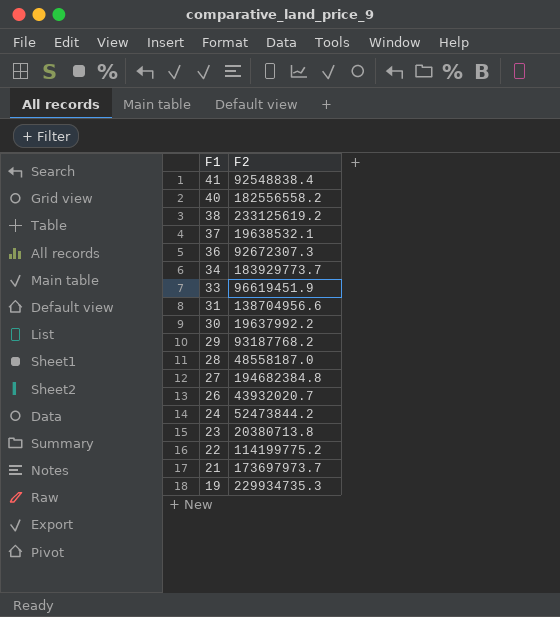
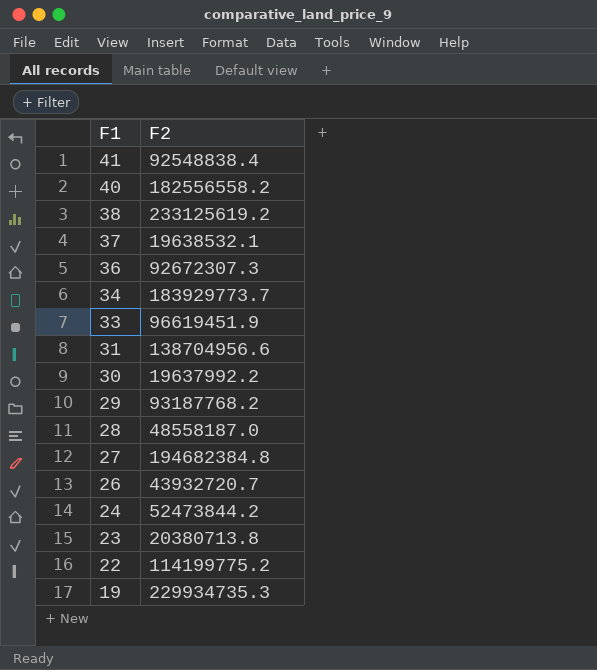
row 21: 173697973.7 -> none
26 | F2: 43932020.7 -> 43932720.7

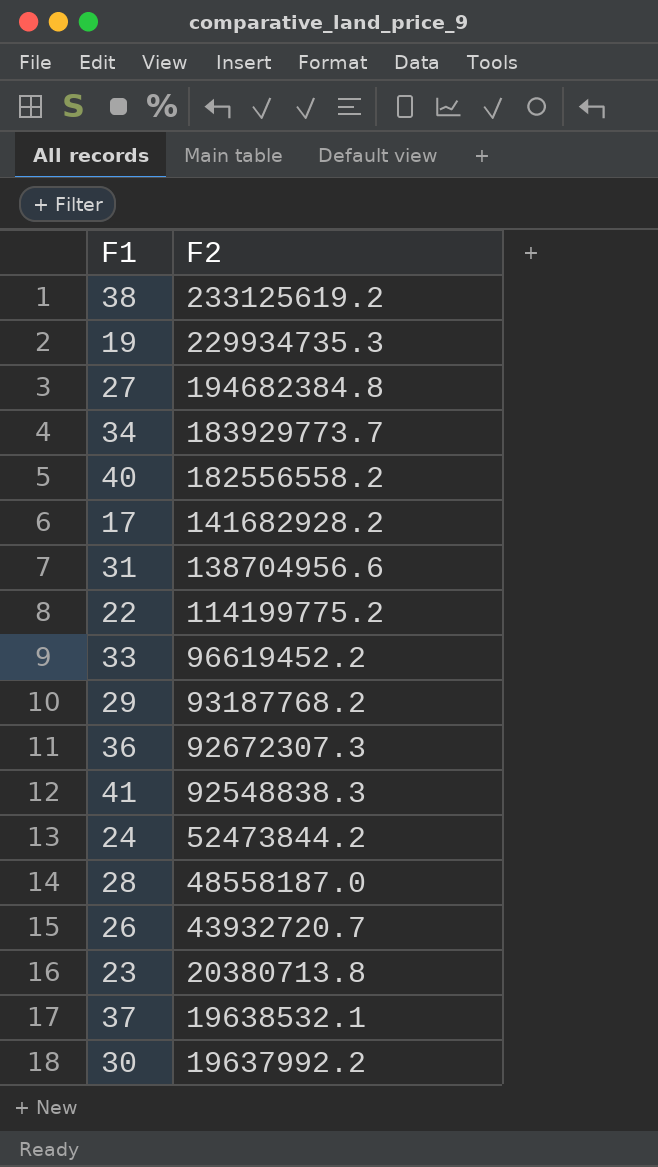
row order: F1 descending -> F2 descending
row 17: none -> 141682928.2
33 | F2: 96619451.9 -> 96619452.2
41 | F2: 92548838.4 -> 92548838.3

